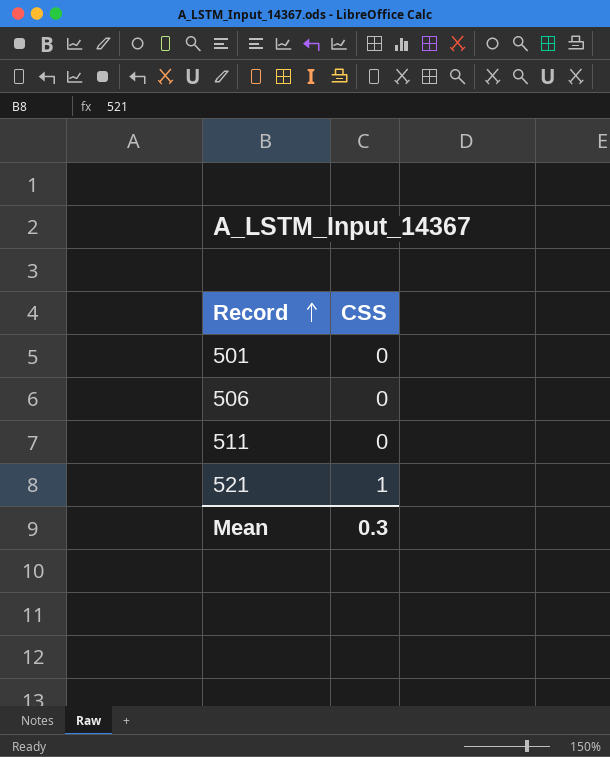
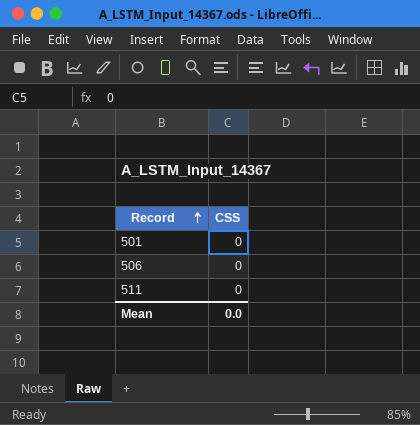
row 521: 1 -> none
Mean | CSS: 0.3 -> 0.0

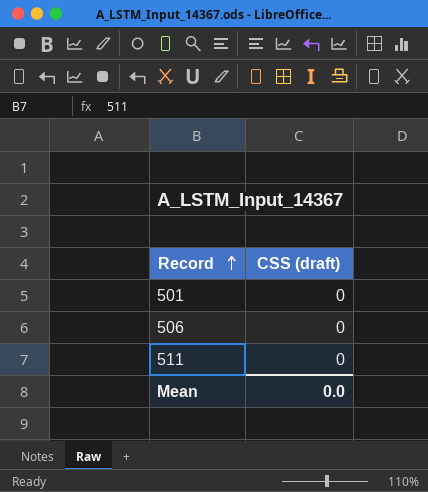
column name: CSS -> CSS (draft)

